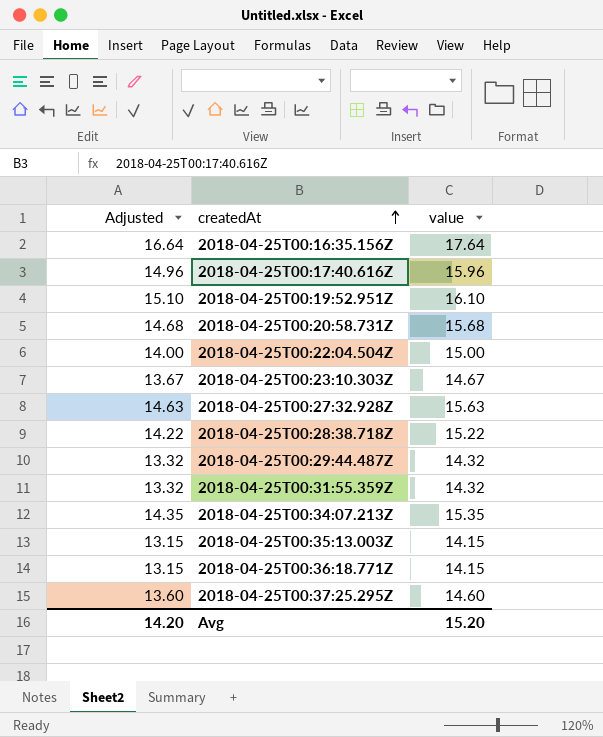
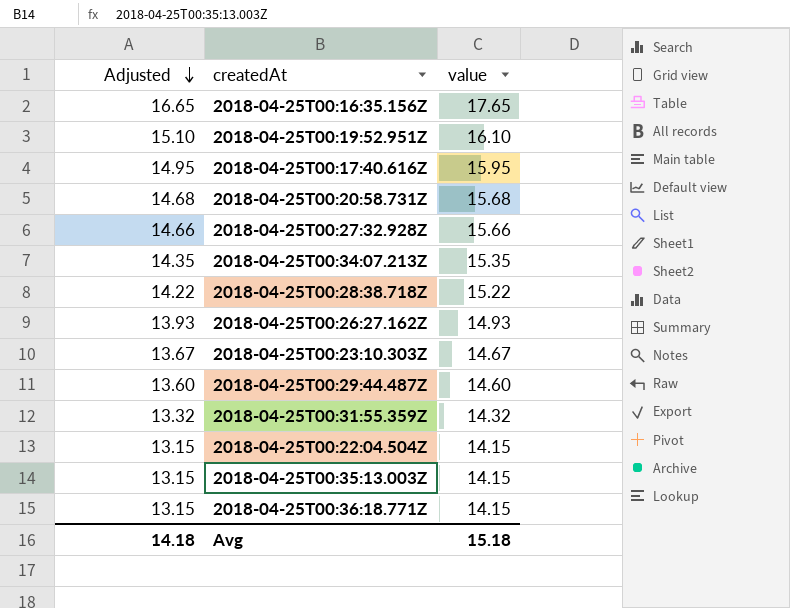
row order: createdAt ascending -> Adjusted descending
row 2018-04-25T00:37:25.295Z: 13.60 | 14.60 -> none
2018-04-25T00:16:35.156Z | Adjusted: 16.64 -> 16.65
2018-04-25T00:16:35.156Z | value: 17.64 -> 17.65
2018-04-25T00:17:40.616Z | Adjusted: 14.96 -> 14.95
2018-04-25T00:17:40.616Z | value: 15.96 -> 15.95
2018-04-25T00:27:32.928Z | Adjusted: 14.63 -> 14.66
2018-04-25T00:27:32.928Z | value: 15.63 -> 15.66
row 2018-04-25T00:26:27.162Z: none -> 13.93 | 14.93
2018-04-25T00:29:44.487Z | Adjusted: 13.32 -> 13.60
2018-04-25T00:29:44.487Z | value: 14.32 -> 14.60
2018-04-25T00:22:04.504Z | Adjusted: 14.00 -> 13.15
2018-04-25T00:22:04.504Z | value: 15.00 -> 14.15
Avg | Adjusted: 14.20 -> 14.18
Avg | value: 15.20 -> 15.18

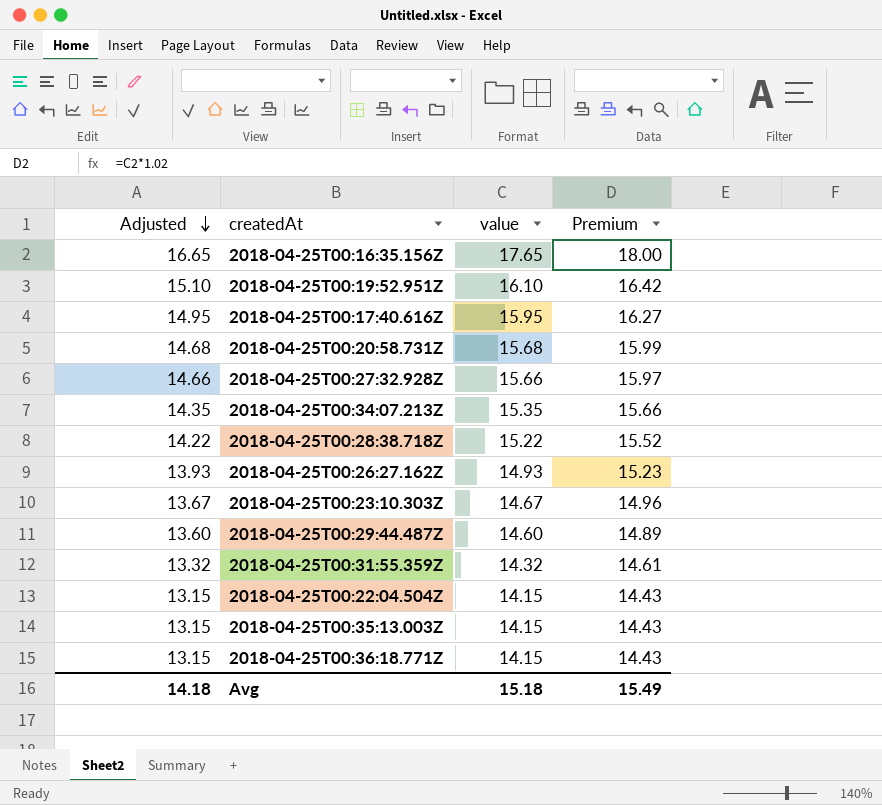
column Premium | formula: none -> [value] * 1.02

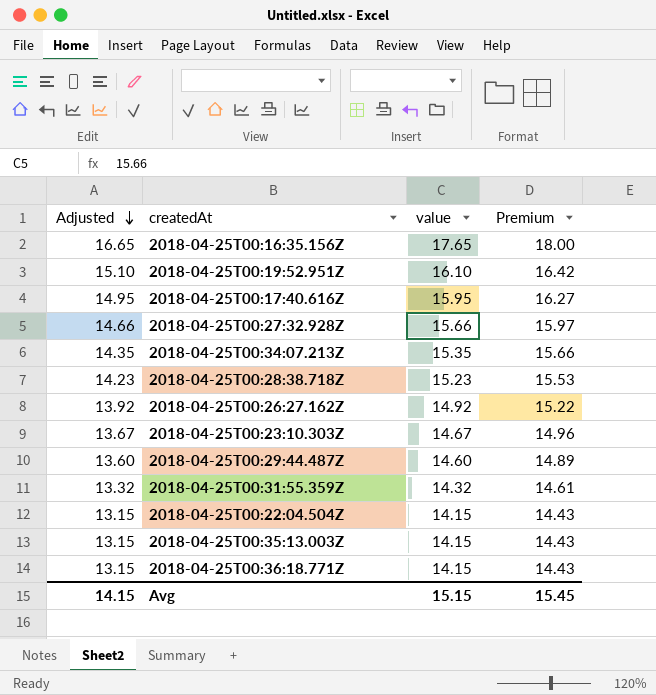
row 2018-04-25T00:20:58.731Z: 14.68 | 15.68 | 15.99 -> none
2018-04-25T00:28:38.718Z | Adjusted: 14.22 -> 14.23
2018-04-25T00:28:38.718Z | value: 15.22 -> 15.23
2018-04-25T00:28:38.718Z | Premium: 15.52 -> 15.53
2018-04-25T00:26:27.162Z | Adjusted: 13.93 -> 13.92
2018-04-25T00:26:27.162Z | value: 14.93 -> 14.92
2018-04-25T00:26:27.162Z | Premium: 15.23 -> 15.22
Avg | Adjusted: 14.18 -> 14.15
Avg | value: 15.18 -> 15.15
Avg | Premium: 15.49 -> 15.45

